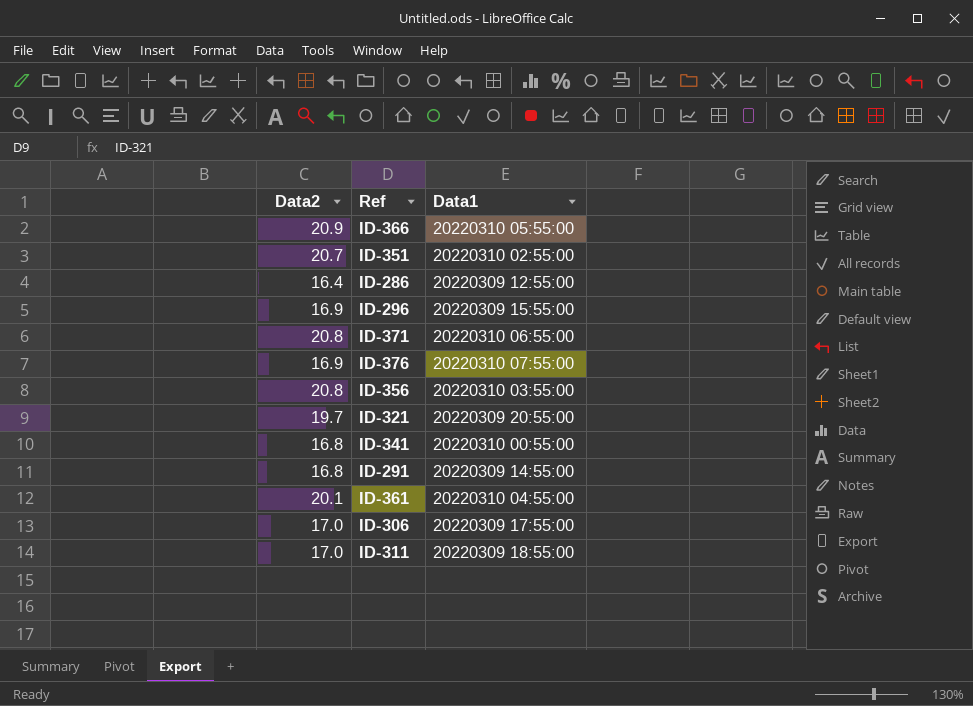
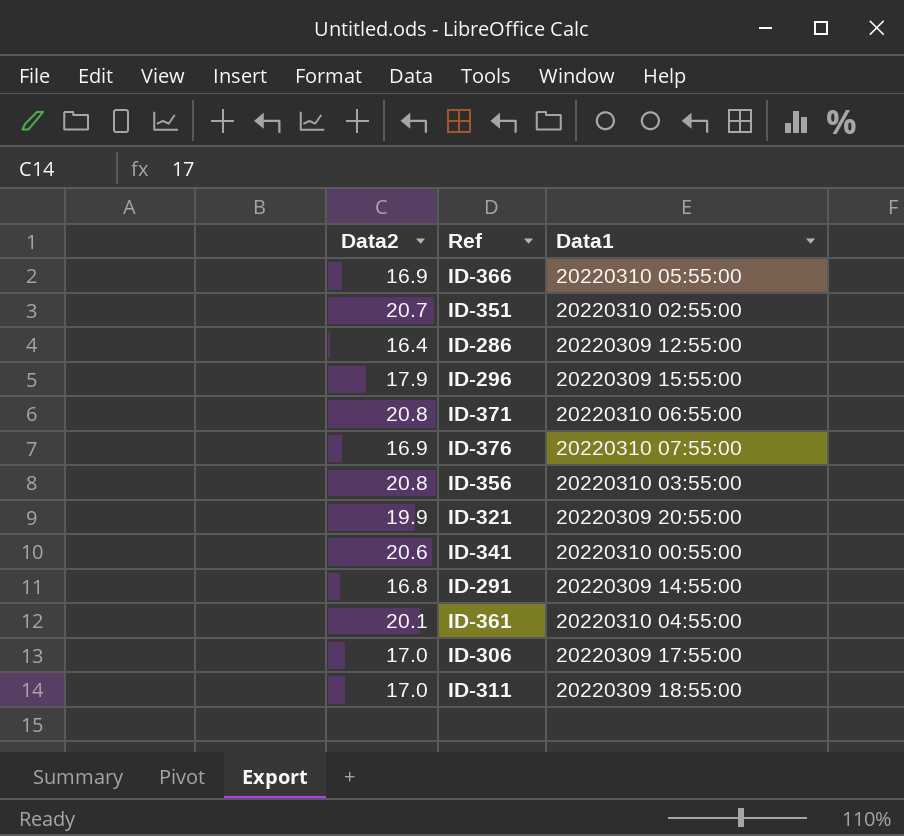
ID-366 | Data2: 20.9 -> 16.9
ID-296 | Data2: 16.9 -> 17.9
ID-321 | Data2: 19.7 -> 19.9
ID-341 | Data2: 16.8 -> 20.6

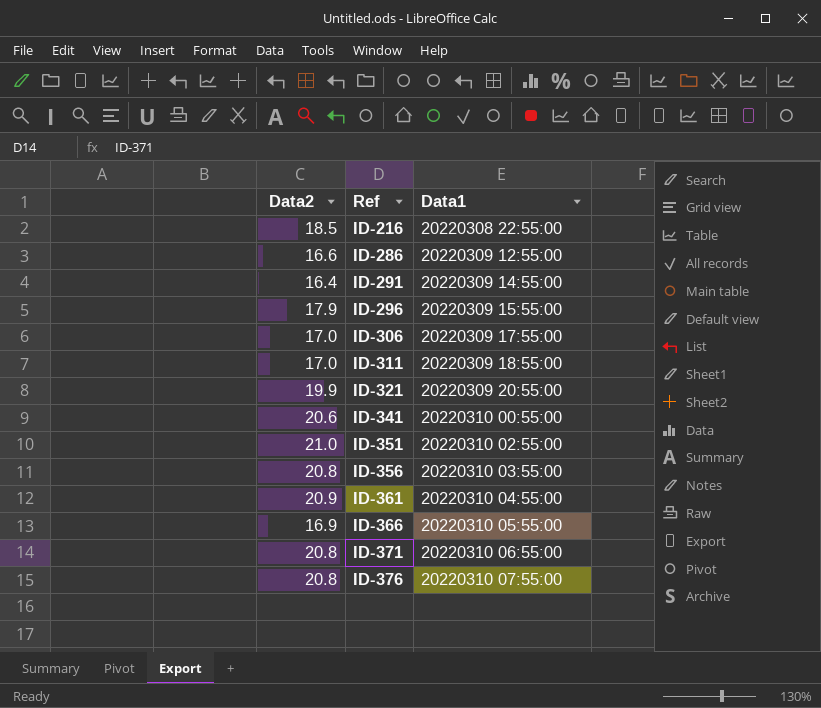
row order: none -> Ref ascending
row ID-216: none -> 18.5 | 20220308 22:55:00
ID-286 | Data2: 16.4 -> 16.6
ID-291 | Data2: 16.8 -> 16.4
ID-351 | Data2: 20.7 -> 21.0
ID-361 | Data2: 20.1 -> 20.9
ID-376 | Data2: 16.9 -> 20.8

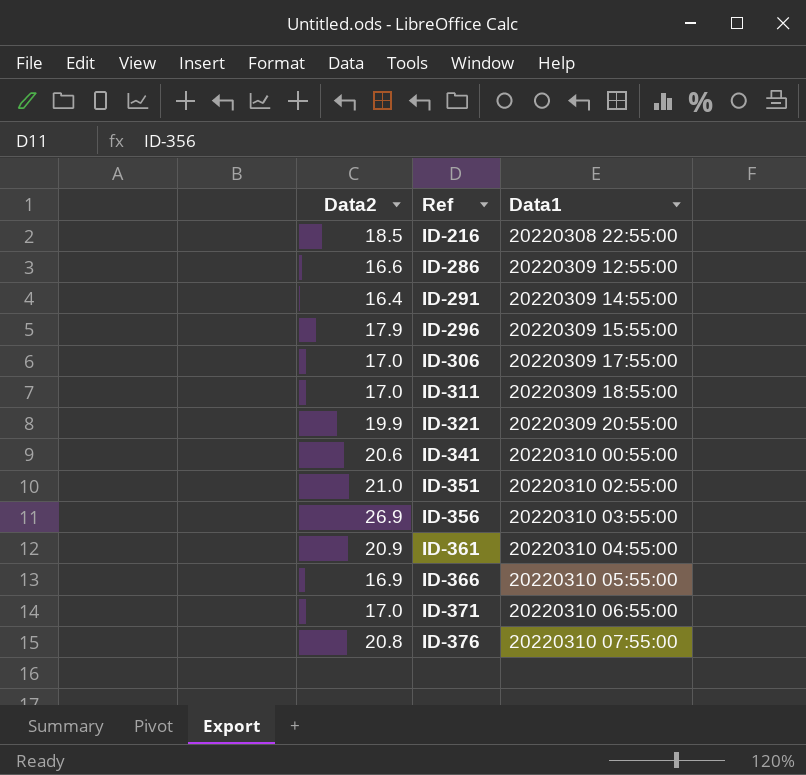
ID-356 | Data2: 20.8 -> 26.9
ID-371 | Data2: 20.8 -> 17.0

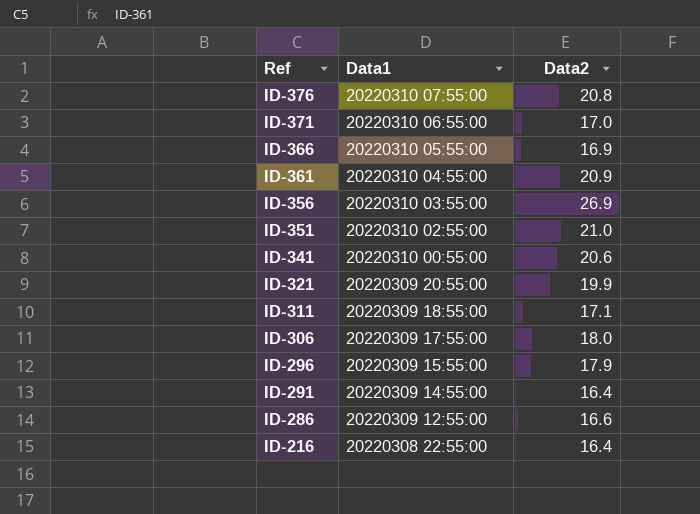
row order: Ref ascending -> Ref descending
column Data2 | position: 1 -> 3
ID-311 | Data2: 17.0 -> 17.1
ID-306 | Data2: 17.0 -> 18.0
ID-216 | Data2: 18.5 -> 16.4

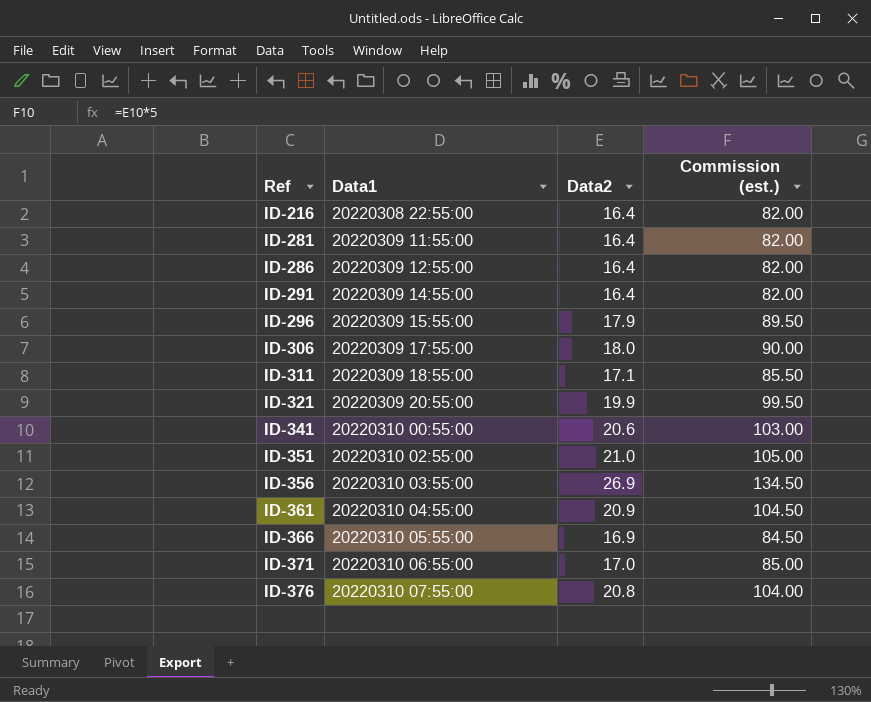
row order: Ref descending -> Ref ascending
column Commission (est.) | formula: none -> [Data2] * 5
row ID-281: none -> 20220309 11:55:00 | 16.4 | 82.00
ID-286 | Data2: 16.6 -> 16.4

